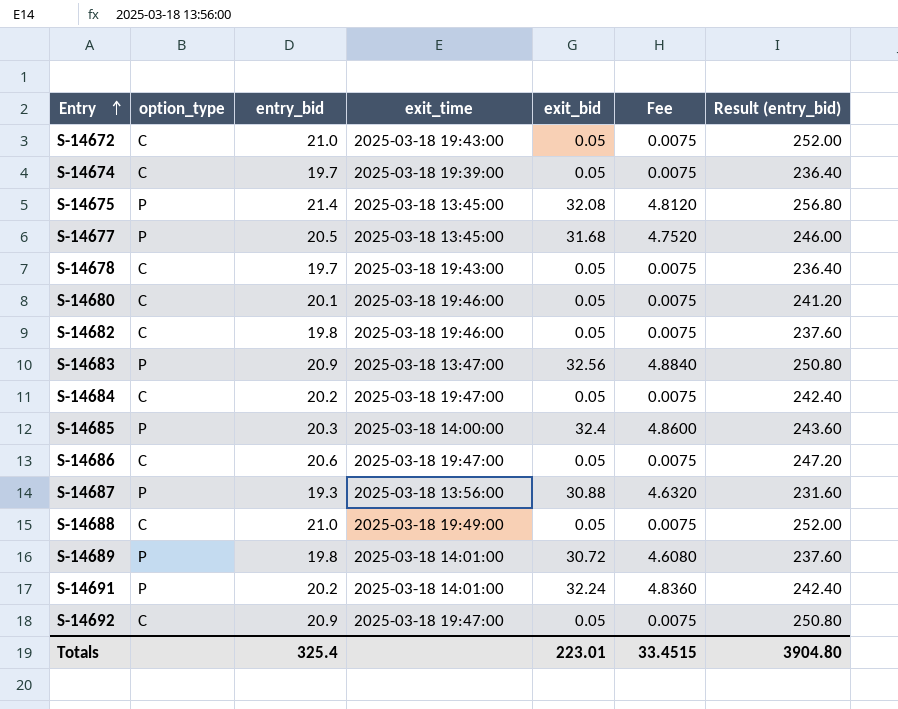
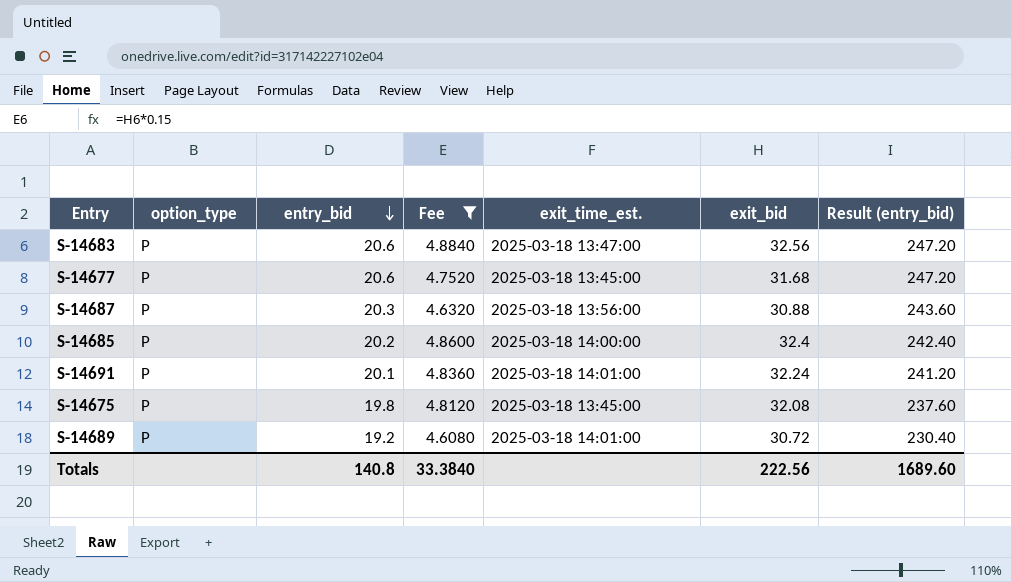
filter: none -> Fee != 0.0075
row order: Entry ascending -> entry_bid descending
column Fee | position: 6 -> 4
column name: exit_time -> exit_time_est.
S-14683 | entry_bid: 20.9 -> 20.6
S-14683 | Result (entry_bid): 250.80 -> 247.20
S-14677 | entry_bid: 20.5 -> 20.6
S-14677 | Result (entry_bid): 246.00 -> 247.20
S-14687 | entry_bid: 19.3 -> 20.3
S-14687 | Result (entry_bid): 231.60 -> 243.60
S-14685 | entry_bid: 20.3 -> 20.2
S-14685 | Result (entry_bid): 243.60 -> 242.40
S-14691 | entry_bid: 20.2 -> 20.1
S-14691 | Result (entry_bid): 242.40 -> 241.20
S-14675 | entry_bid: 21.4 -> 19.8
S-14675 | Result (entry_bid): 256.80 -> 237.60
S-14689 | entry_bid: 19.8 -> 19.2
S-14689 | Result (entry_bid): 237.60 -> 230.40
Totals | entry_bid: 325.4 -> 140.8
Totals | Fee: 33.4515 -> 33.3840
Totals | exit_bid: 223.01 -> 222.56
Totals | Result (entry_bid): 3904.80 -> 1689.60

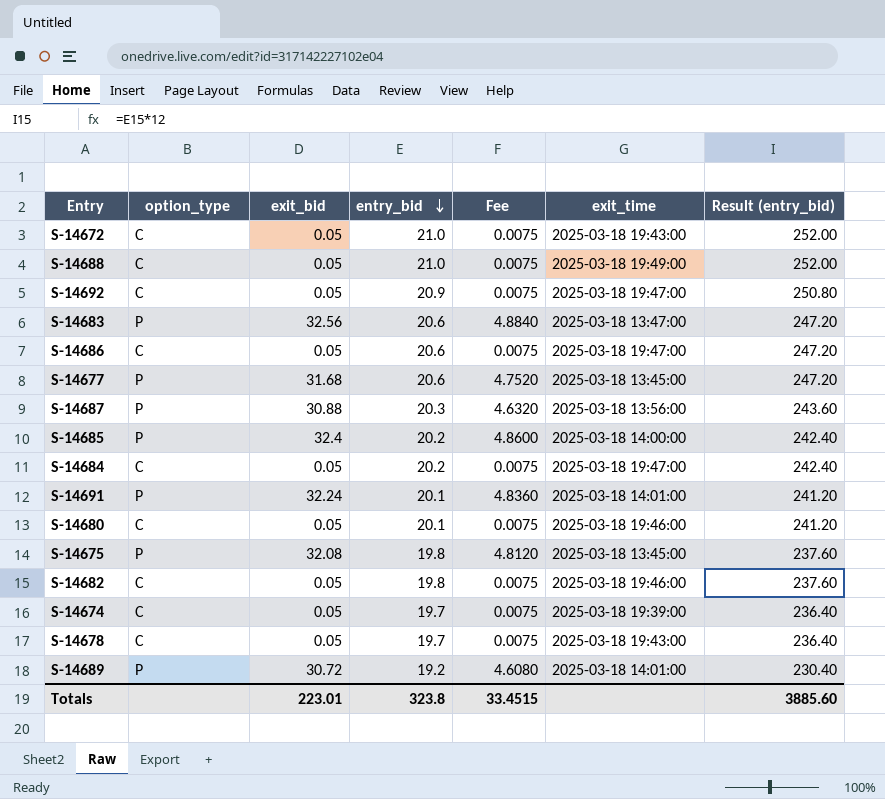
filter: Fee != 0.0075 -> none
column exit_bid | position: 6 -> 3
column name: exit_time_est. -> exit_time
Totals | exit_bid: 222.56 -> 223.01
Totals | entry_bid: 140.8 -> 323.8
Totals | Fee: 33.3840 -> 33.4515
Totals | Result (entry_bid): 1689.60 -> 3885.60

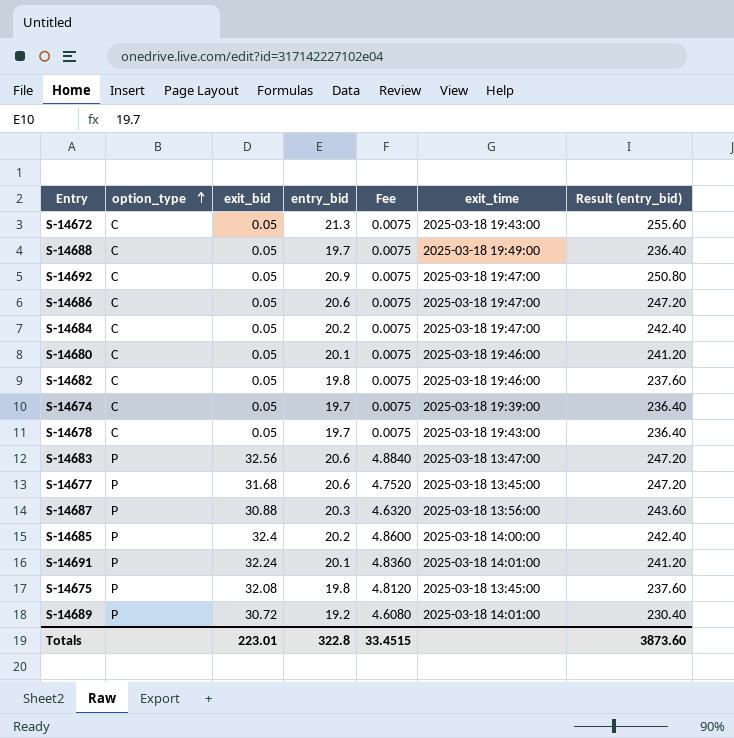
row order: entry_bid descending -> option_type ascending
S-14672 | entry_bid: 21.0 -> 21.3
S-14672 | Result (entry_bid): 252.00 -> 255.60
S-14688 | entry_bid: 21.0 -> 19.7
S-14688 | Result (entry_bid): 252.00 -> 236.40
Totals | entry_bid: 323.8 -> 322.8
Totals | Result (entry_bid): 3885.60 -> 3873.60

